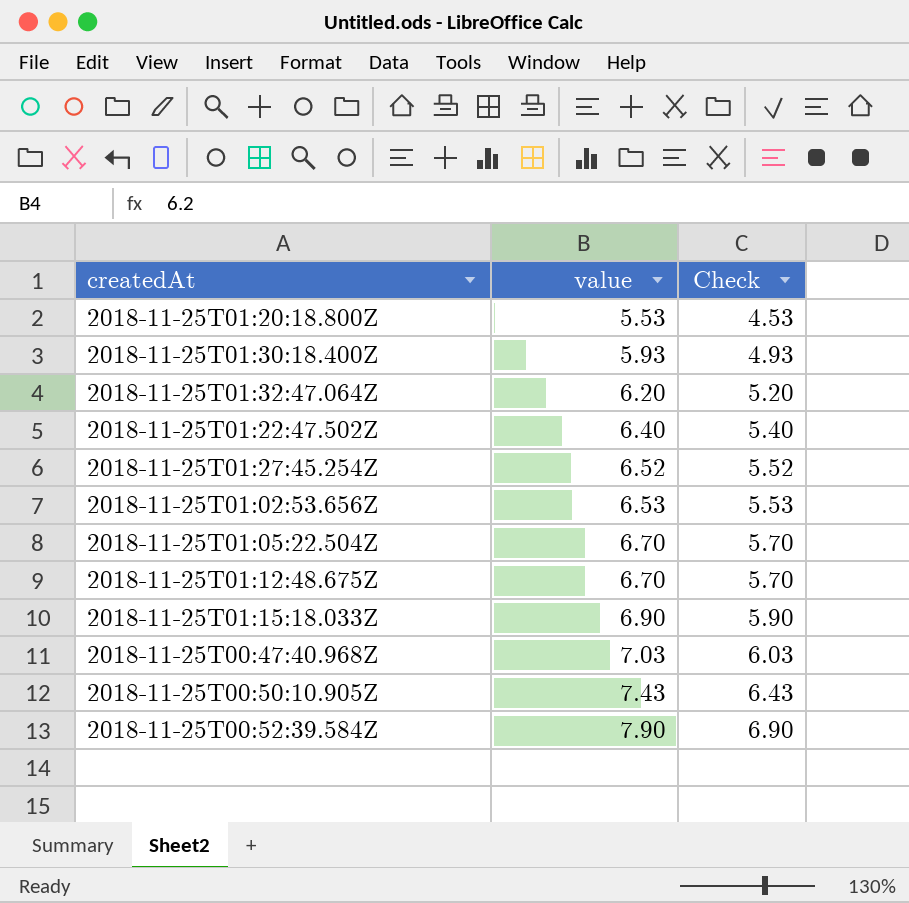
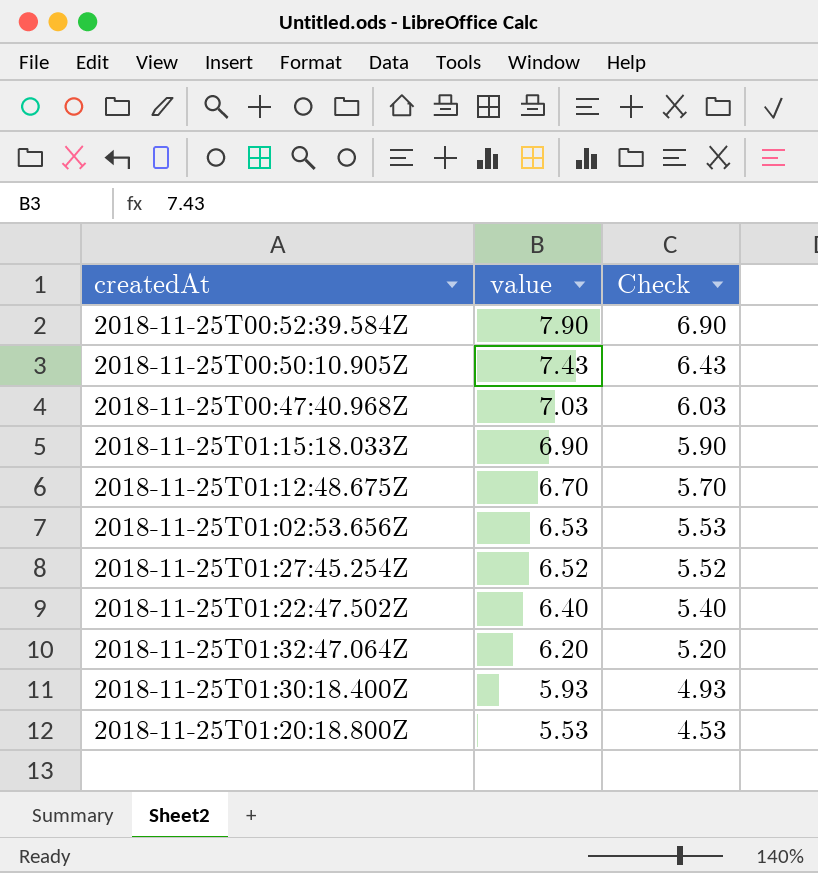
row order: value ascending -> value descending
row 2018-11-25T01:05:22.504Z: 6.70 | 5.70 -> none

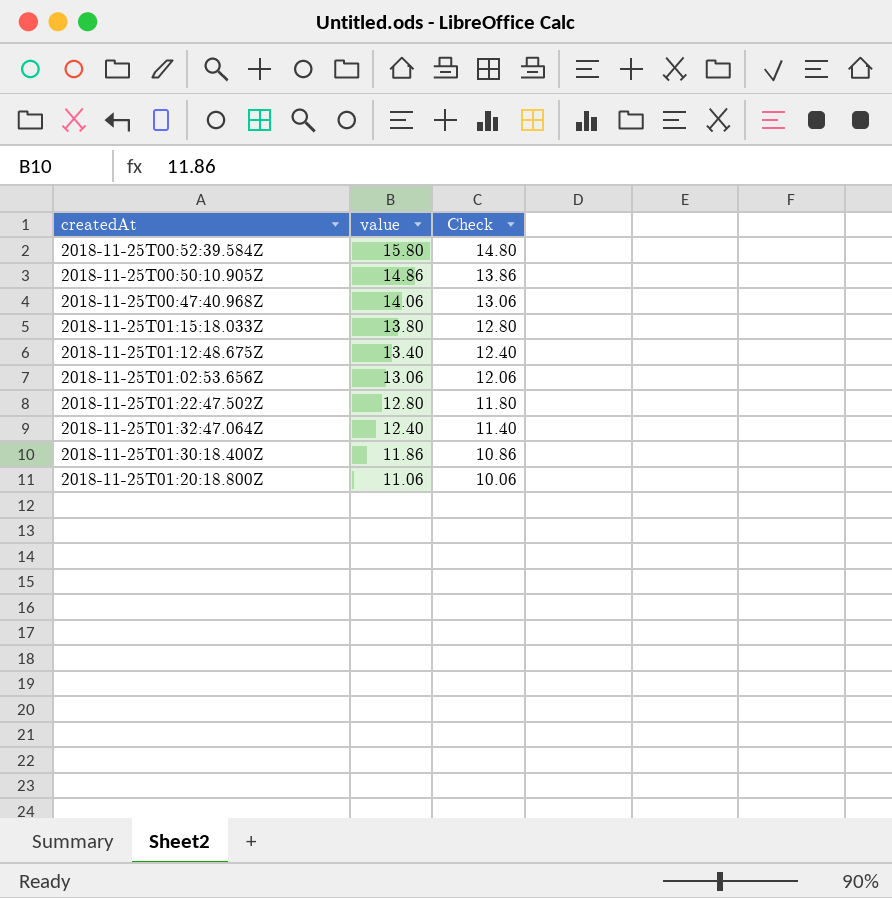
row 2018-11-25T01:27:45.254Z: 6.52 | 5.52 -> none
2018-11-25T00:52:39.584Z | value: 7.90 -> 15.80
2018-11-25T00:52:39.584Z | Check: 6.90 -> 14.80
2018-11-25T00:50:10.905Z | value: 7.43 -> 14.86
2018-11-25T00:50:10.905Z | Check: 6.43 -> 13.86
2018-11-25T00:47:40.968Z | value: 7.03 -> 14.06
2018-11-25T00:47:40.968Z | Check: 6.03 -> 13.06
2018-11-25T01:15:18.033Z | value: 6.90 -> 13.80
2018-11-25T01:15:18.033Z | Check: 5.90 -> 12.80
2018-11-25T01:12:48.675Z | value: 6.70 -> 13.40
2018-11-25T01:12:48.675Z | Check: 5.70 -> 12.40
2018-11-25T01:02:53.656Z | value: 6.53 -> 13.06
2018-11-25T01:02:53.656Z | Check: 5.53 -> 12.06
2018-11-25T01:22:47.502Z | value: 6.40 -> 12.80
2018-11-25T01:22:47.502Z | Check: 5.40 -> 11.80
2018-11-25T01:32:47.064Z | value: 6.20 -> 12.40
2018-11-25T01:32:47.064Z | Check: 5.20 -> 11.40
2018-11-25T01:30:18.400Z | value: 5.93 -> 11.86
2018-11-25T01:30:18.400Z | Check: 4.93 -> 10.86
2018-11-25T01:20:18.800Z | value: 5.53 -> 11.06
2018-11-25T01:20:18.800Z | Check: 4.53 -> 10.06

